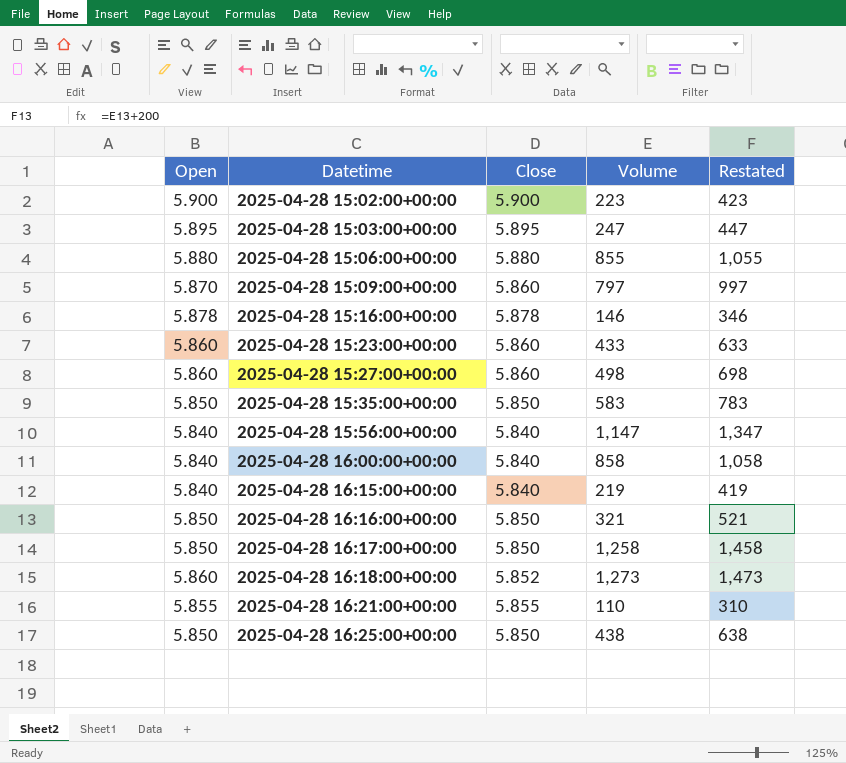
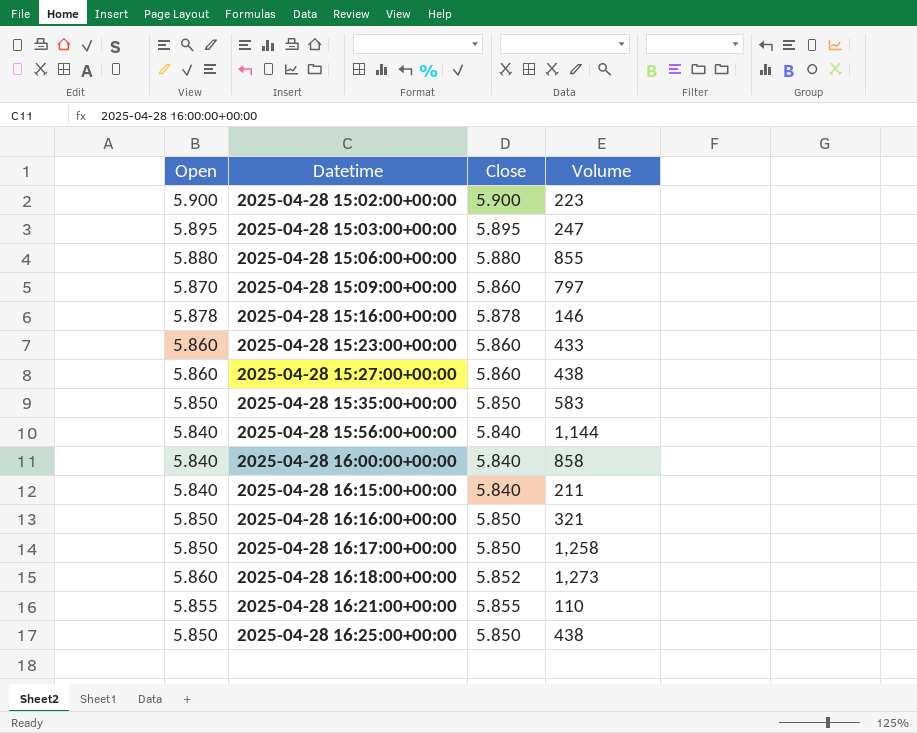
column Restated | formula: [Volume] + 200 -> none
2025-04-28 15:27:00+00:00 | Volume: 498 -> 438
2025-04-28 15:56:00+00:00 | Volume: 1,147 -> 1,144
2025-04-28 16:15:00+00:00 | Volume: 219 -> 211

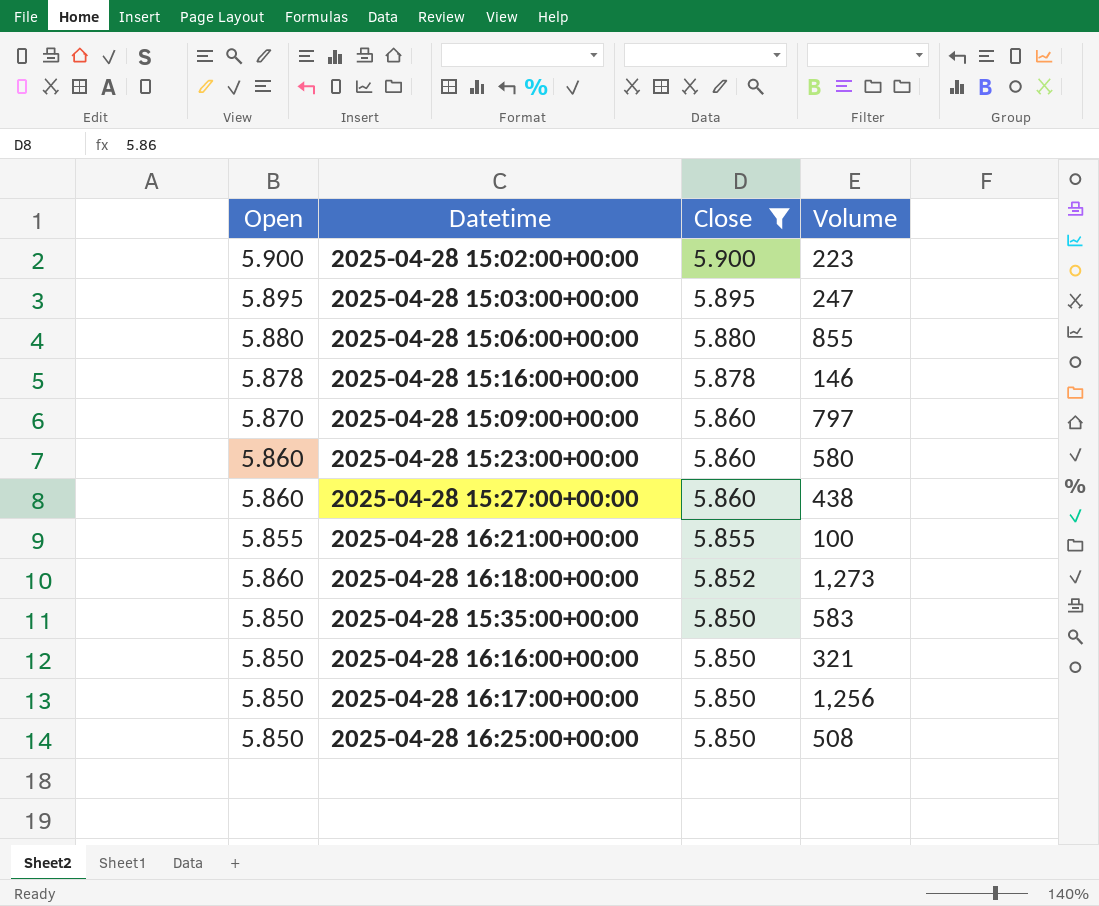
filter: none -> Close != 5.840
row order: Datetime ascending -> Close descending
2025-04-28 15:23:00+00:00 | Volume: 433 -> 580
2025-04-28 16:21:00+00:00 | Volume: 110 -> 100
2025-04-28 16:17:00+00:00 | Volume: 1,258 -> 1,256
2025-04-28 16:25:00+00:00 | Volume: 438 -> 508

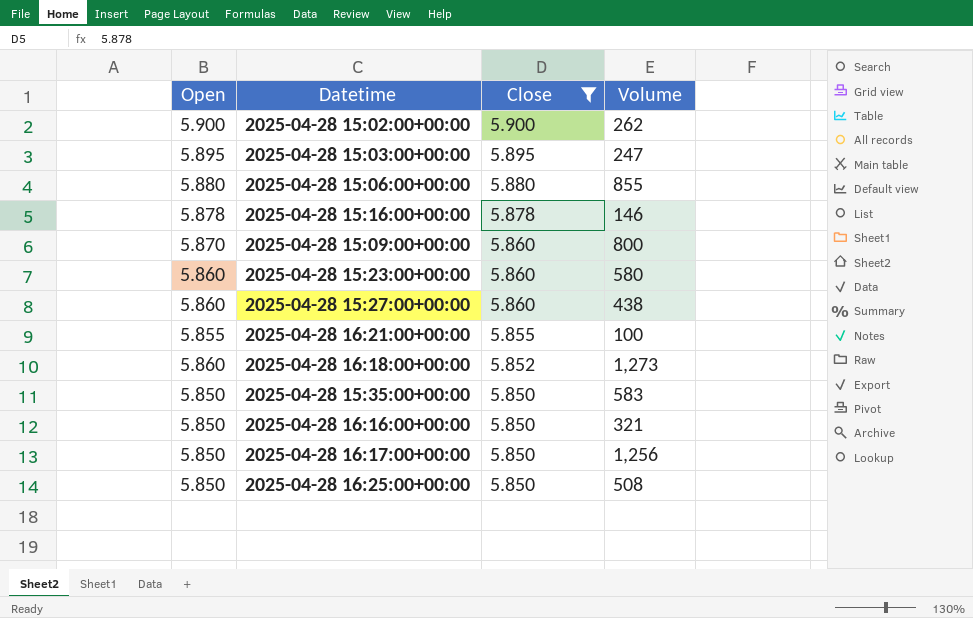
2025-04-28 15:02:00+00:00 | Volume: 223 -> 262
2025-04-28 15:09:00+00:00 | Volume: 797 -> 800

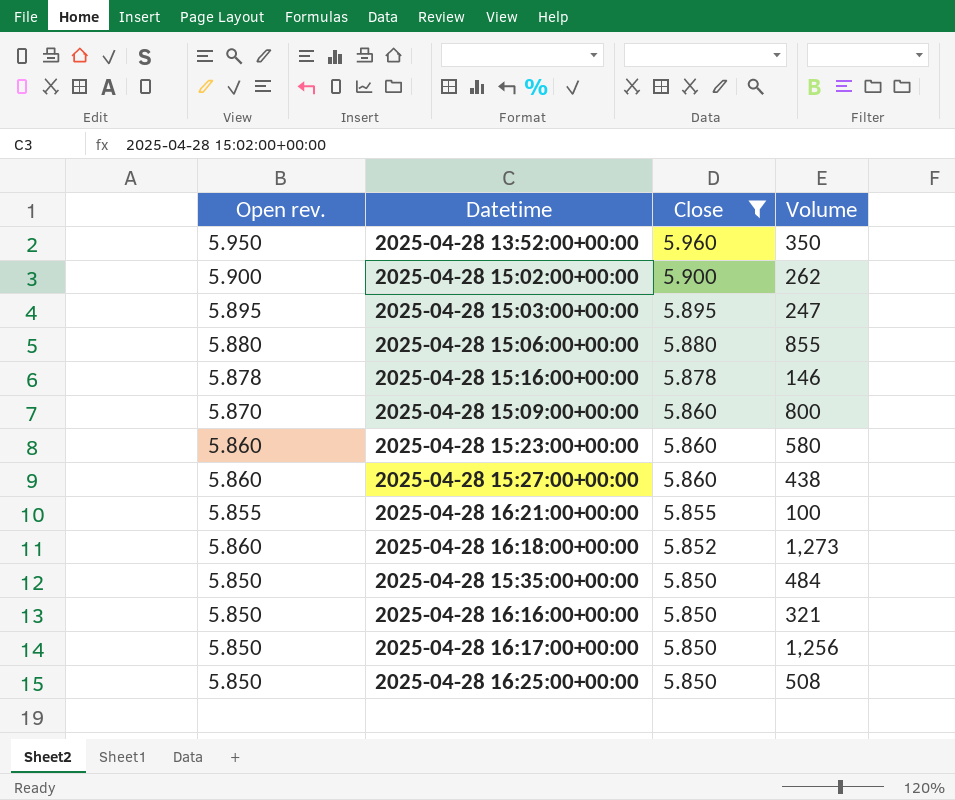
column name: Open -> Open rev.
row 2025-04-28 13:52:00+00:00: none -> 5.950 | 5.960 | 350
2025-04-28 15:35:00+00:00 | Volume: 583 -> 484

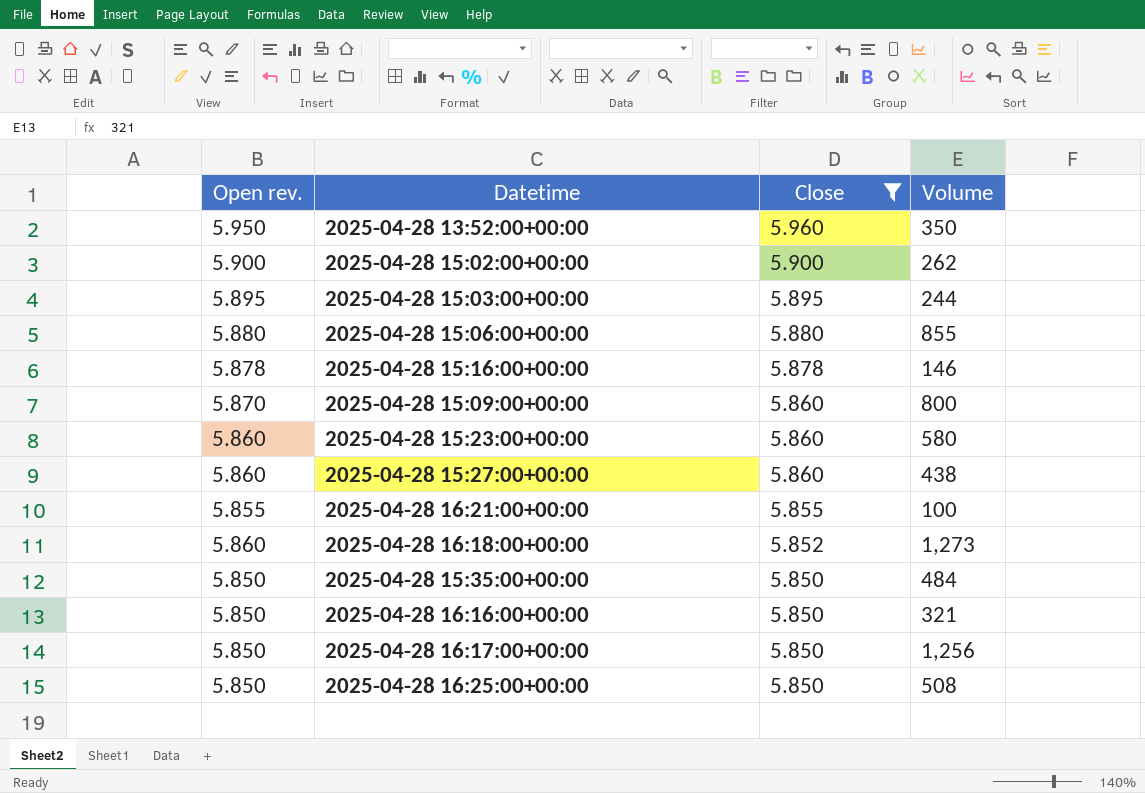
2025-04-28 15:03:00+00:00 | Volume: 247 -> 244

